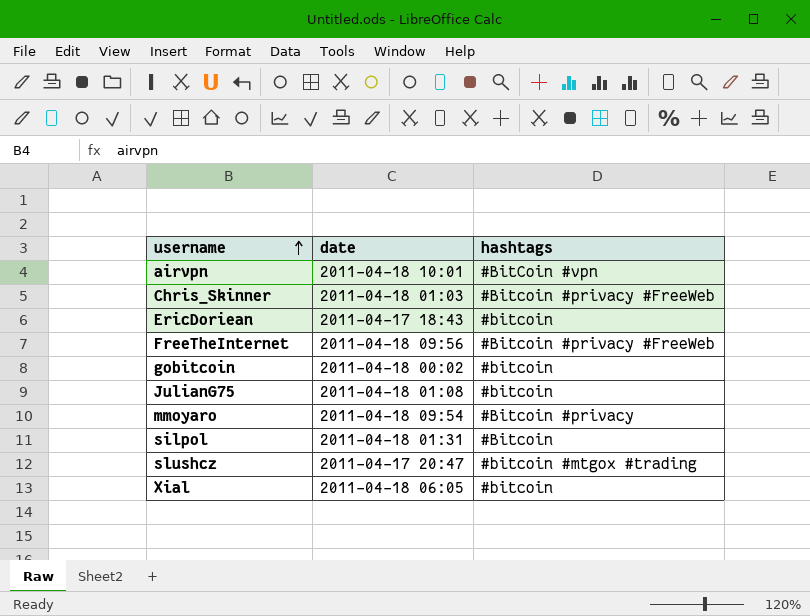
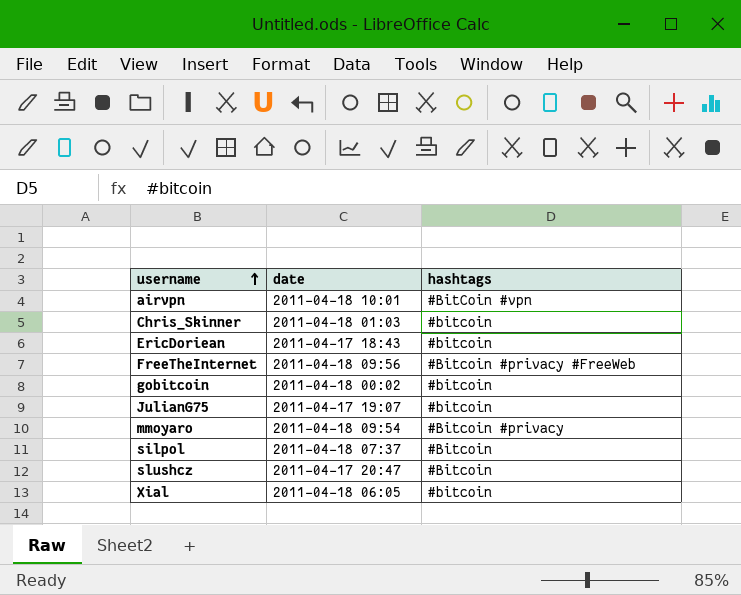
Chris_Skinner | hashtags: #Bitcoin #privacy #FreeWeb -> #bitcoin
JulianG75 | date: 2011-04-18 01:08 -> 2011-04-17 19:07
silpol | date: 2011-04-18 01:31 -> 2011-04-18 07:37
slushcz | hashtags: #bitcoin #mtgox #trading -> #Bitcoin

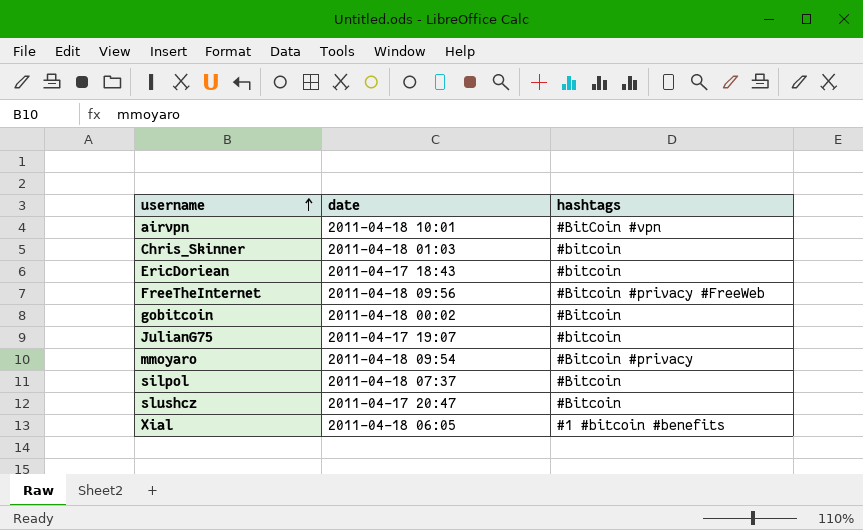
gobitcoin | hashtags: #bitcoin -> #Bitcoin
Xial | hashtags: #bitcoin -> #1 #bitcoin #benefits

